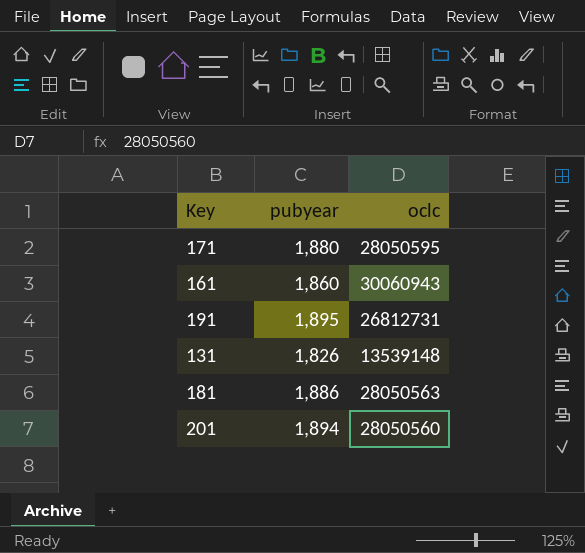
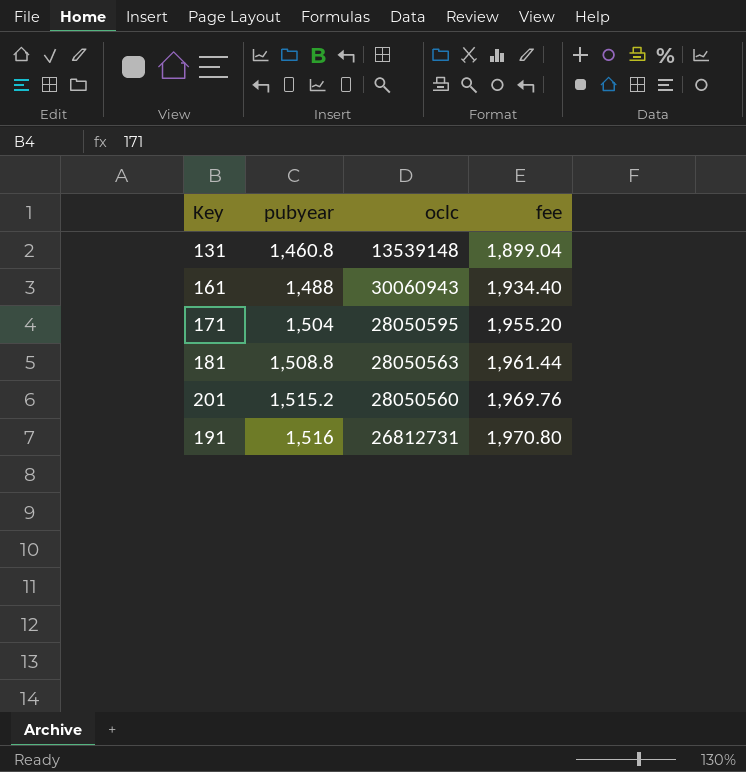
row order: none -> pubyear ascending
column fee | formula: none -> [pubyear] * 1.3
131 | pubyear: 1,826 -> 1,460.8
161 | pubyear: 1,860 -> 1,488
171 | pubyear: 1,880 -> 1,504
181 | pubyear: 1,886 -> 1,508.8
201 | pubyear: 1,894 -> 1,515.2
191 | pubyear: 1,895 -> 1,516

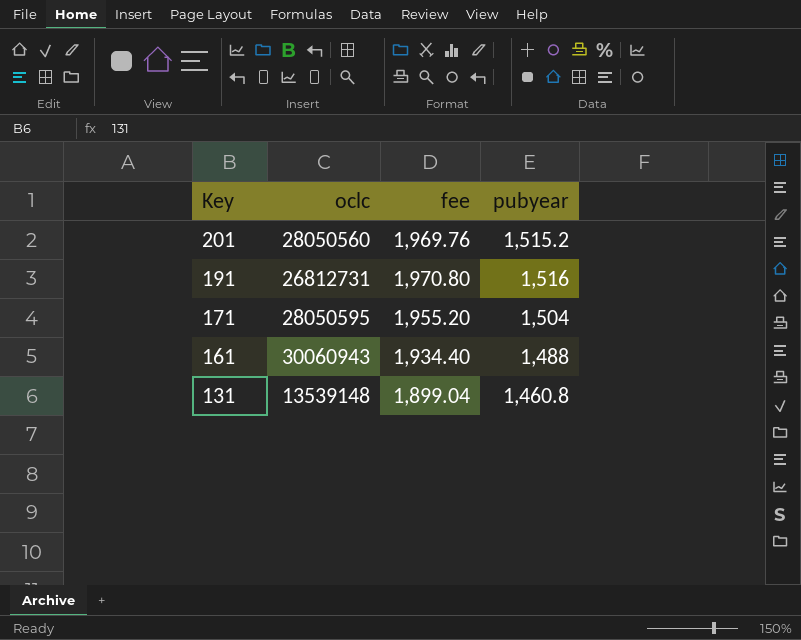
row order: pubyear ascending -> Key descending
column pubyear | position: 2 -> 4
row 181: 1,508.8 | 28050563 | 1,961.44 -> none

